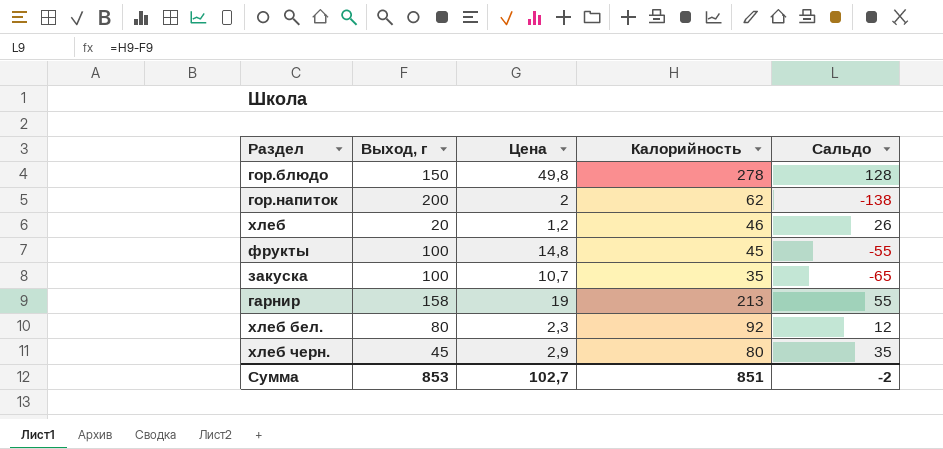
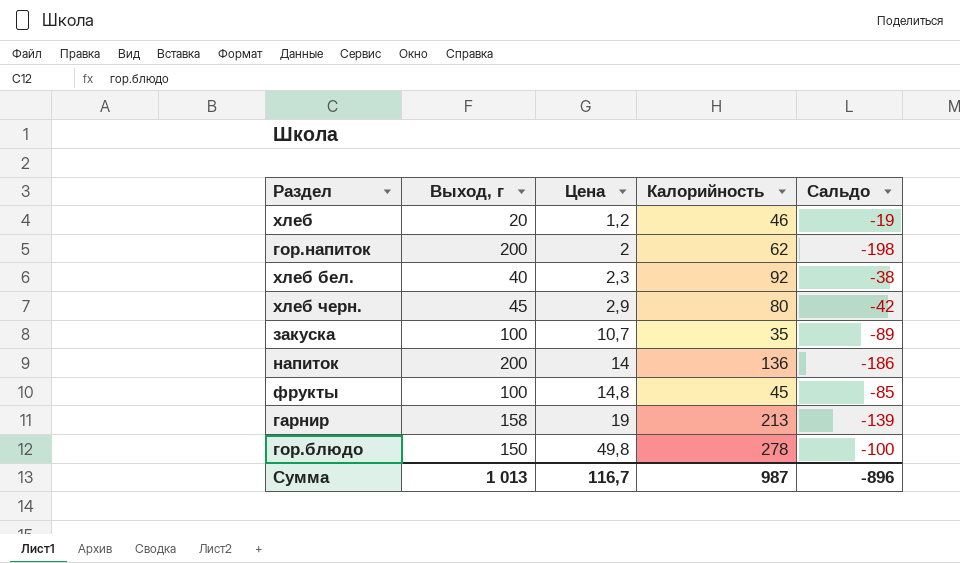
row order: none -> Цена ascending
column Сальдо | formula: [Калорийность] - [Выход, г] -> [Цена] - [Выход, г]
хлеб бел. | Выход, г: 80 -> 40
row напиток: none -> 200 | 14 | 136 | -186
Сумма | Выход, г: 853 -> 1 013
Сумма | Цена: 102,7 -> 116,7
Сумма | Калорийность: 851 -> 987
Сумма | Сальдо: -2 -> -896

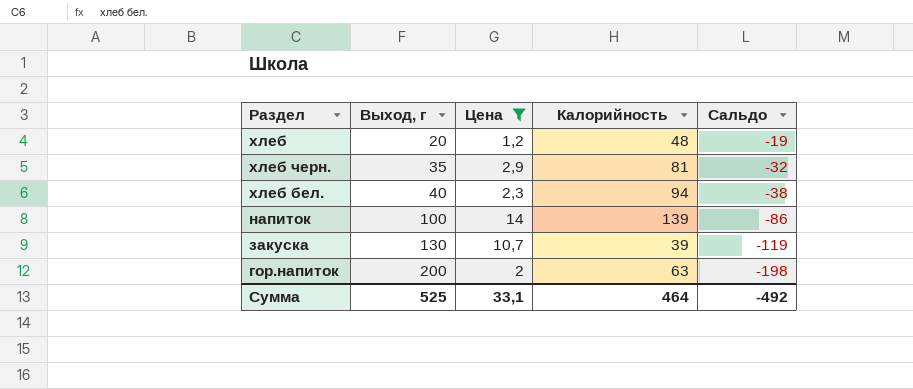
filter: none -> Цена <= 14
row order: Цена ascending -> Выход, г ascending
хлеб | Калорийность: 46 -> 48
хлеб черн. | Выход, г: 45 -> 35
хлеб черн. | Калорийность: 80 -> 81
хлеб черн. | Сальдо: -42 -> -32
хлеб бел. | Калорийность: 92 -> 94
напиток | Выход, г: 200 -> 100
напиток | Калорийность: 136 -> 139
напиток | Сальдо: -186 -> -86
закуска | Выход, г: 100 -> 130
закуска | Калорийность: 35 -> 39
закуска | Сальдо: -89 -> -119
гор.напиток | Калорийность: 62 -> 63
Сумма | Выход, г: 1 013 -> 525
Сумма | Цена: 116,7 -> 33,1
Сумма | Калорийность: 987 -> 464
Сумма | Сальдо: -896 -> -492

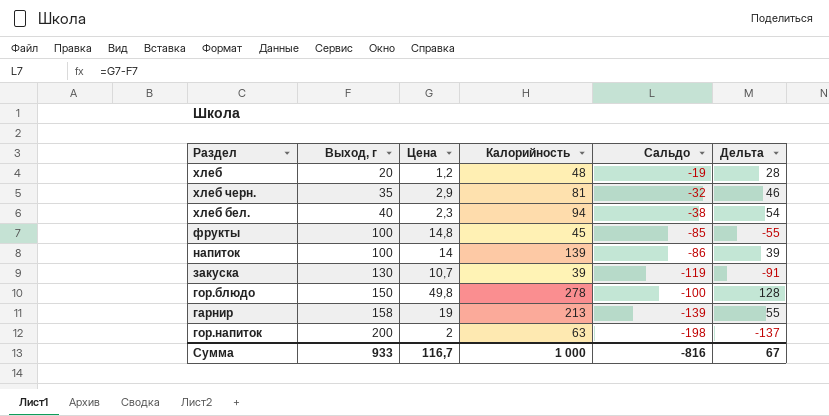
filter: Цена <= 14 -> none
column Дельта | formula: none -> [Калорийность] - [Выход, г]
Сумма | Выход, г: 525 -> 933
Сумма | Цена: 33,1 -> 116,7
Сумма | Калорийность: 464 -> 1 000
Сумма | Сальдо: -492 -> -816

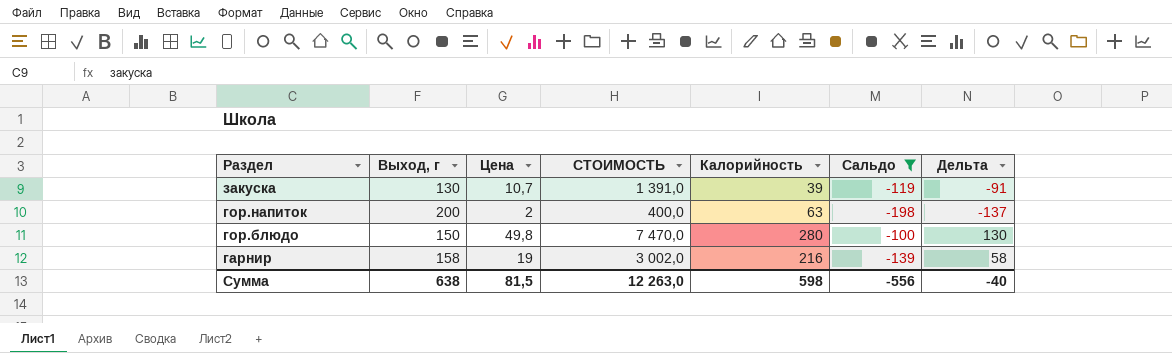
filter: none -> Сальдо <= -100
row order: Выход, г ascending -> Раздел descending
column СТОИМОСТЬ | formula: none -> [Выход, г] * [Цена]
гор.блюдо | Калорийность: 278 -> 280
гор.блюдо | Дельта: 128 -> 130
гарнир | Калорийность: 213 -> 216
гарнир | Дельта: 55 -> 58
Сумма | Выход, г: 933 -> 638
Сумма | Цена: 116,7 -> 81,5
Сумма | Калорийность: 1 000 -> 598
Сумма | Сальдо: -816 -> -556
Сумма | Дельта: 67 -> -40

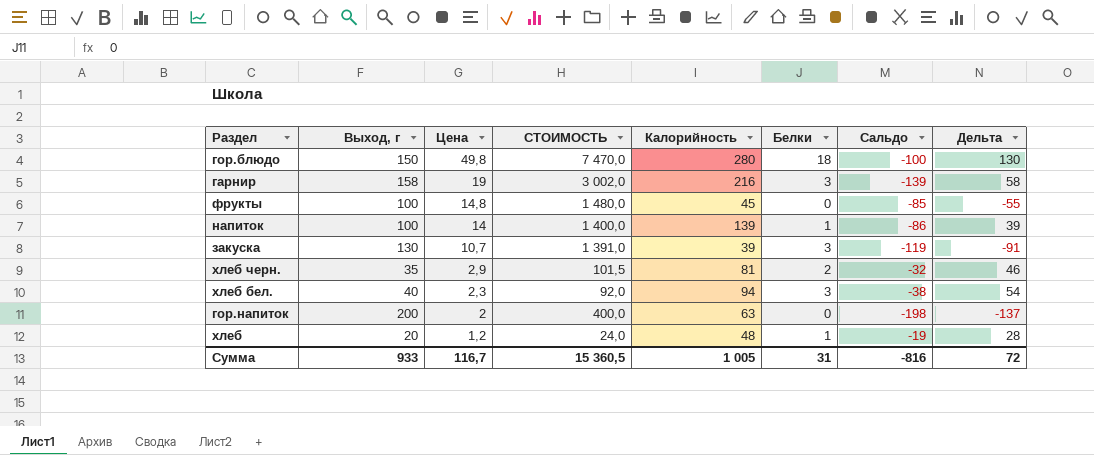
filter: Сальдо <= -100 -> none
row order: Раздел descending -> Цена descending
column Белки | position: none -> 6
Сумма | Выход, г: 638 -> 933
Сумма | Цена: 81,5 -> 116,7
Сумма | СТОИМОСТЬ: 12 263,0 -> 15 360,5
Сумма | Калорийность: 598 -> 1 005
Сумма | Сальдо: -556 -> -816
Сумма | Дельта: -40 -> 72

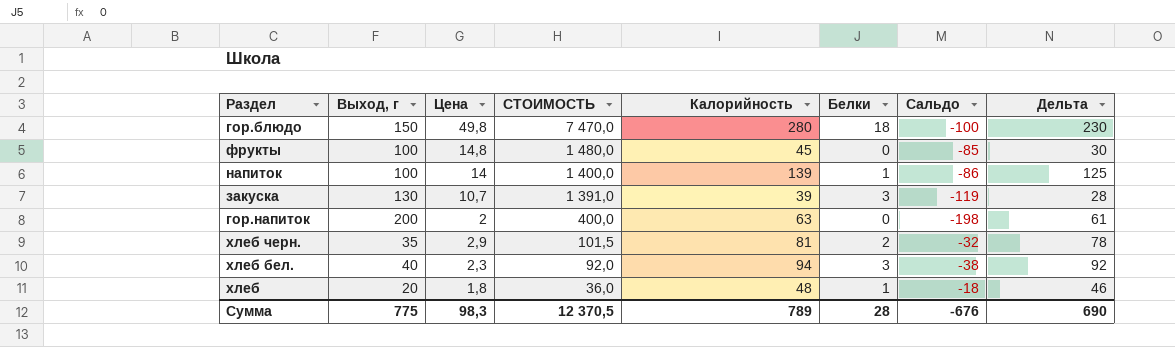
row order: Цена descending -> СТОИМОСТЬ descending
column Дельта | formula: [Калорийность] - [Выход, г] -> [Калорийность] - [Цена]
row гарнир: 158 | 19 | 3 002,0 | 216 | 3 | -139 | 58 -> none
хлеб | Цена: 1,2 -> 1,8
хлеб | СТОИМОСТЬ: 24,0 -> 36,0
хлеб | Сальдо: -19 -> -18
Сумма | Выход, г: 933 -> 775
Сумма | Цена: 116,7 -> 98,3
Сумма | СТОИМОСТЬ: 15 360,5 -> 12 370,5
Сумма | Калорийность: 1 005 -> 789
Сумма | Белки: 31 -> 28
Сумма | Сальдо: -816 -> -676
Сумма | Дельта: 72 -> 690

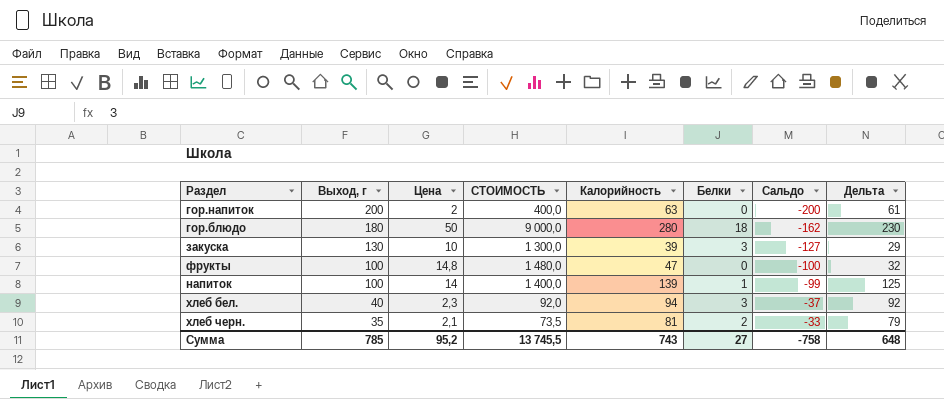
row order: СТОИМОСТЬ descending -> Выход, г descending
column Сальдо | formula: [Цена] - [Выход, г] -> [Белки] - [Выход, г]
row хлеб: 20 | 1,8 | 36,0 | 48 | 1 | -18 | 46 -> none
гор.блюдо | Выход, г: 150 -> 180
гор.блюдо | Цена: 49,8 -> 50
гор.блюдо | СТОИМОСТЬ: 7 470,0 -> 9 000,0
закуска | Цена: 10,7 -> 10
закуска | СТОИМОСТЬ: 1 391,0 -> 1 300,0
закуска | Дельта: 28 -> 29
фрукты | Калорийность: 45 -> 47
фрукты | Дельта: 30 -> 32
хлеб черн. | Цена: 2,9 -> 2,1
хлеб черн. | СТОИМОСТЬ: 101,5 -> 73,5
хлеб черн. | Дельта: 78 -> 79
Сумма | Выход, г: 775 -> 785
Сумма | Цена: 98,3 -> 95,2
Сумма | СТОИМОСТЬ: 12 370,5 -> 13 745,5
Сумма | Калорийность: 789 -> 743
Сумма | Белки: 28 -> 27
Сумма | Сальдо: -676 -> -758
Сумма | Дельта: 690 -> 648

